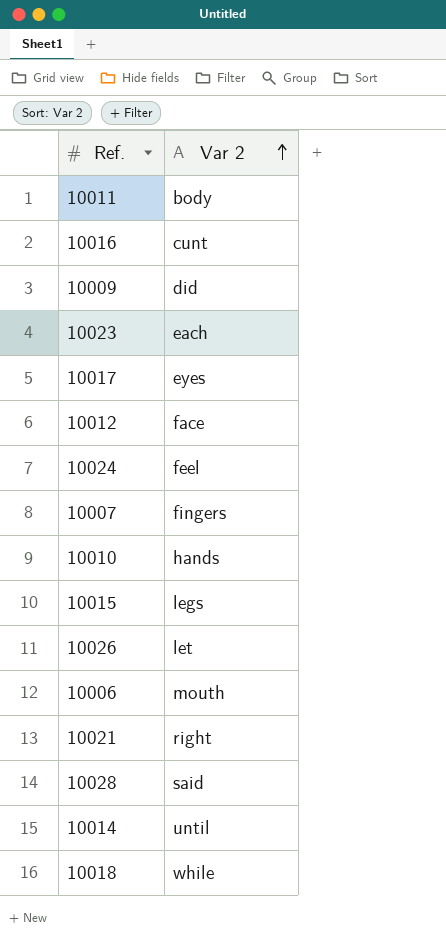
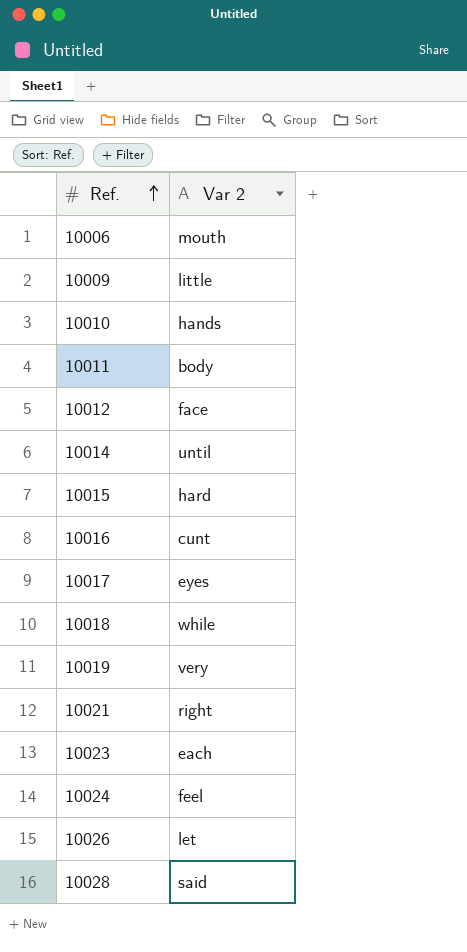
row order: Var 2 ascending -> Ref. ascending
row 10007: fingers -> none
10009 | Var 2: did -> little
10015 | Var 2: legs -> hard
row 10019: none -> very

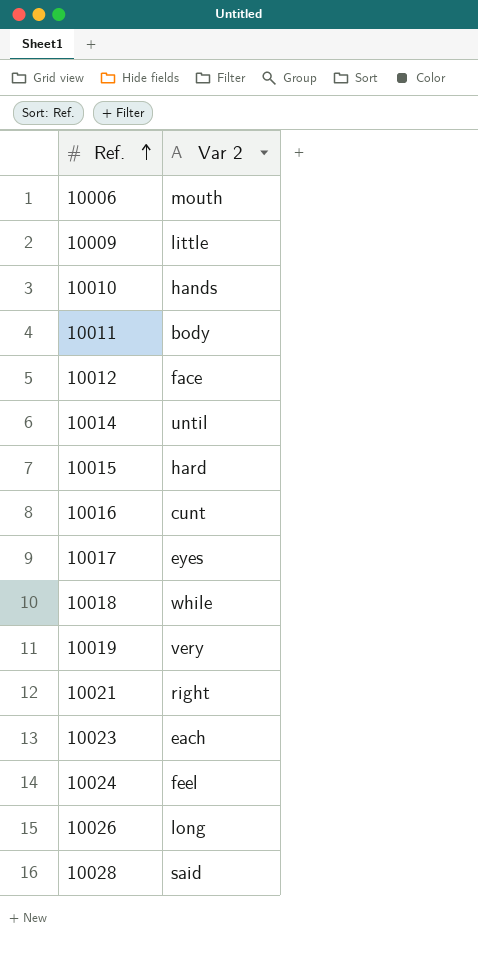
10026 | Var 2: let -> long

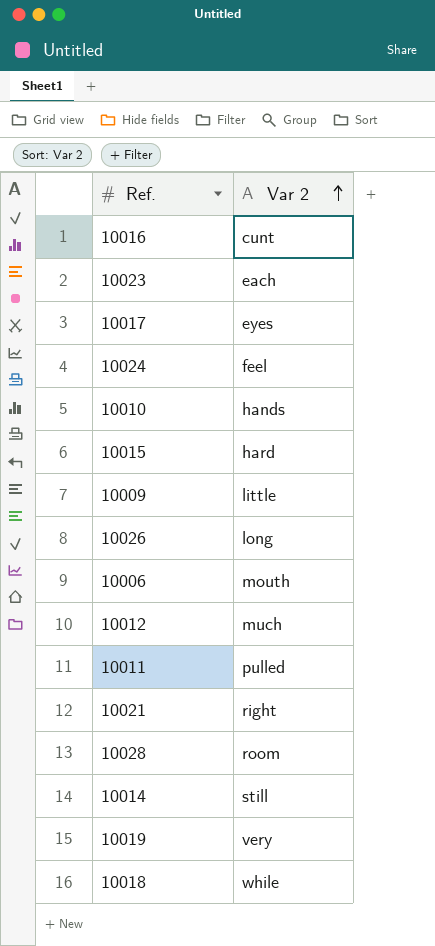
row order: Ref. ascending -> Var 2 ascending
10012 | Var 2: face -> much
10011 | Var 2: body -> pulled
10028 | Var 2: said -> room
10014 | Var 2: until -> still

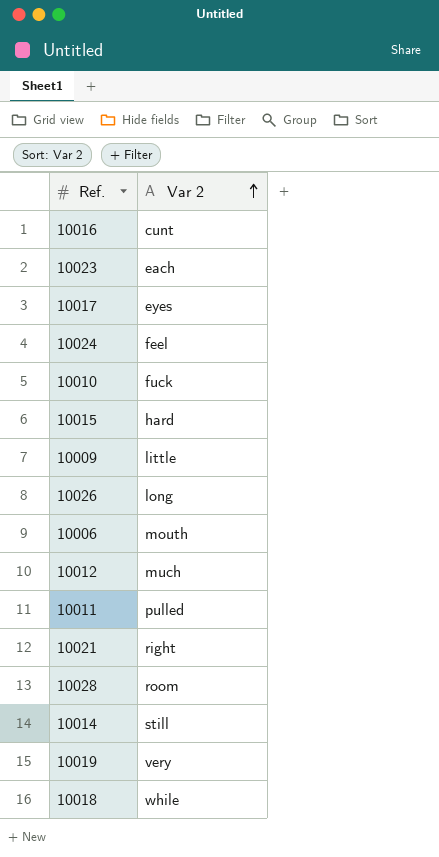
10010 | Var 2: hands -> fuck

